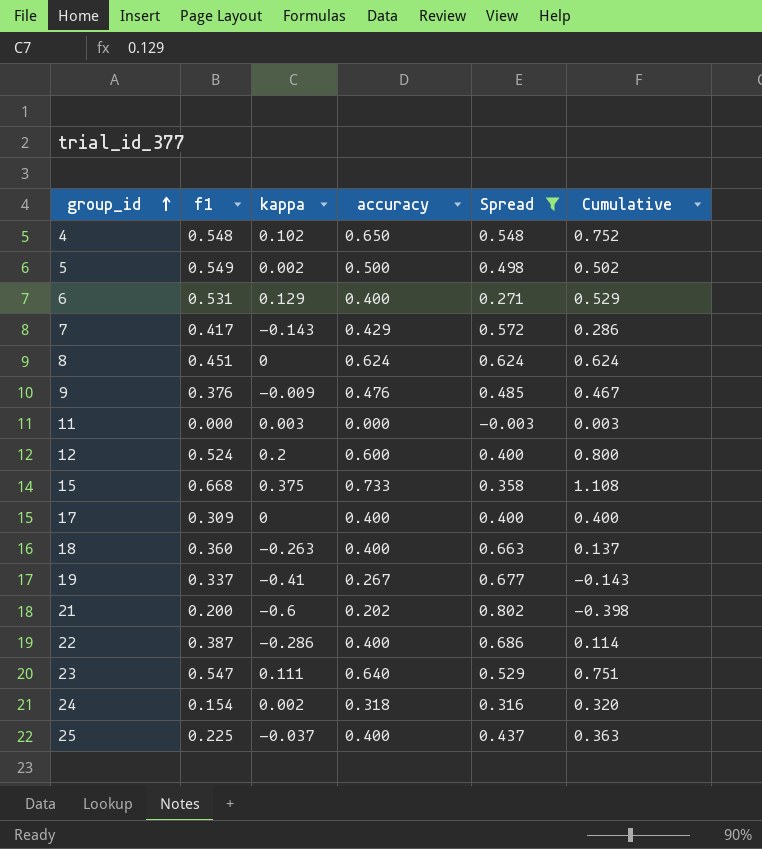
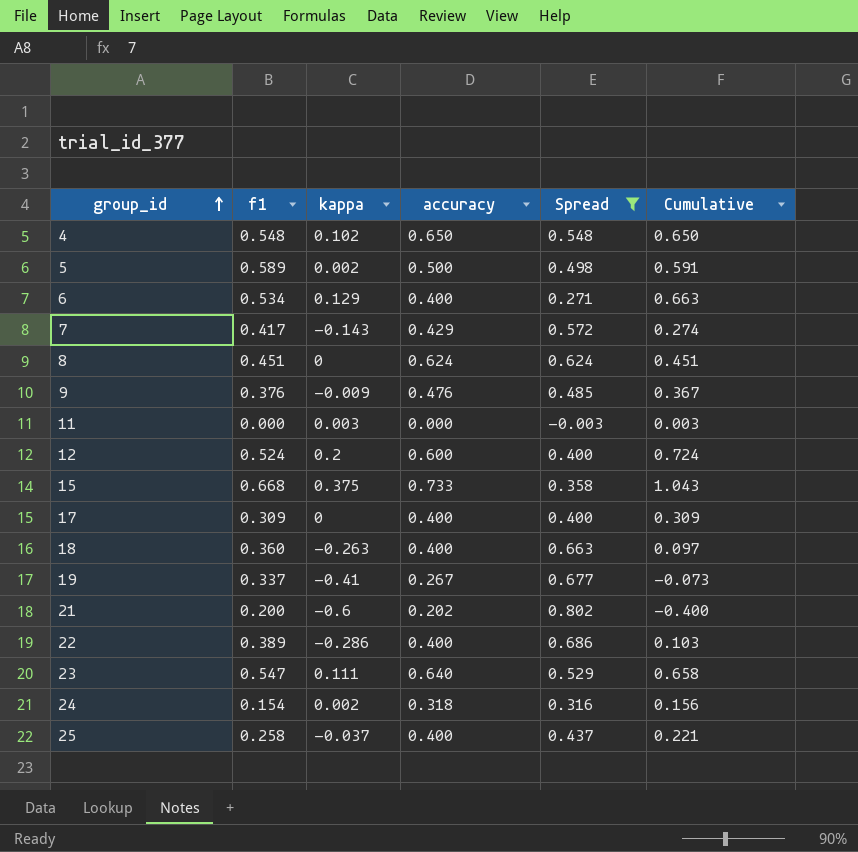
column Cumulative | formula: [kappa] + [accuracy] -> [f1] + [kappa]
5 | f1: 0.549 -> 0.589
6 | f1: 0.531 -> 0.534
22 | f1: 0.387 -> 0.389
25 | f1: 0.225 -> 0.258

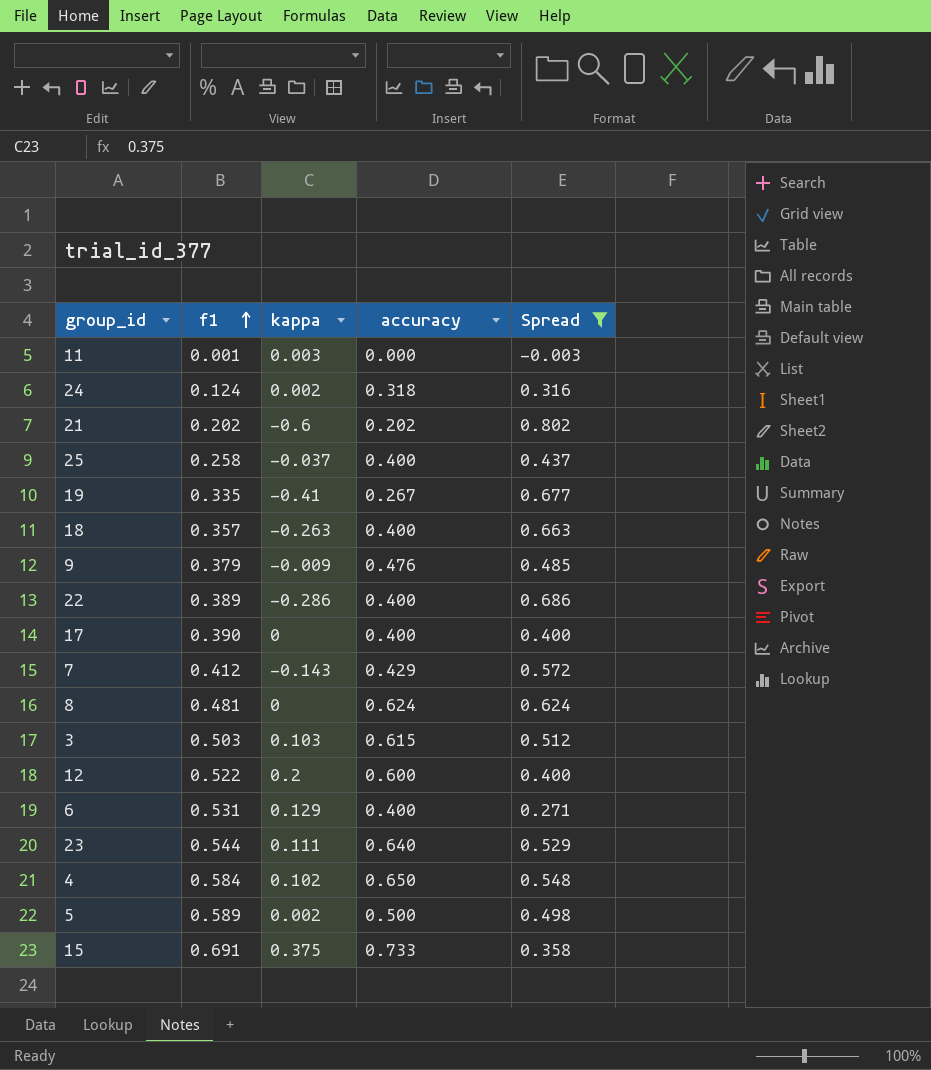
row order: group_id ascending -> f1 ascending
column Cumulative | formula: [f1] + [kappa] -> none
11 | f1: 0.000 -> 0.001
24 | f1: 0.154 -> 0.124
21 | f1: 0.200 -> 0.202
19 | f1: 0.337 -> 0.335
18 | f1: 0.360 -> 0.357
9 | f1: 0.376 -> 0.379
17 | f1: 0.309 -> 0.390
7 | f1: 0.417 -> 0.412
8 | f1: 0.451 -> 0.481
row 3: none -> 0.503 | 0.103 | 0.615 | 0.512
12 | f1: 0.524 -> 0.522
6 | f1: 0.534 -> 0.531
23 | f1: 0.547 -> 0.544
4 | f1: 0.548 -> 0.584
15 | f1: 0.668 -> 0.691

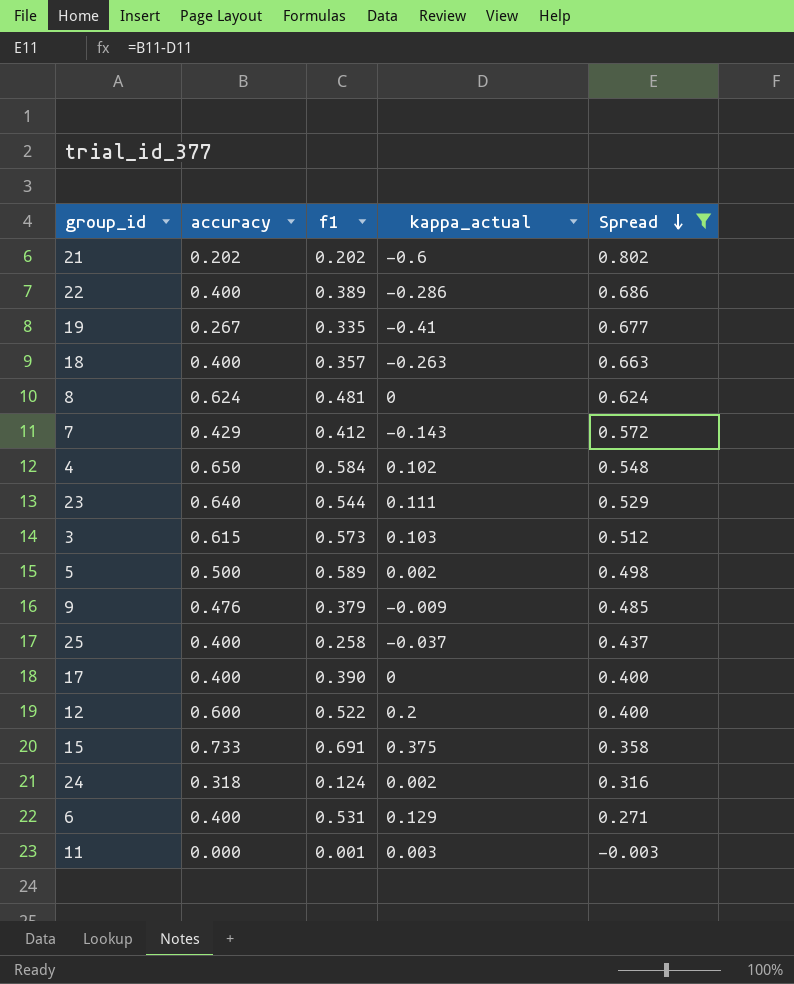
row order: f1 ascending -> Spread descending
column accuracy | position: 4 -> 2
column name: kappa -> kappa_actual
3 | f1: 0.503 -> 0.573

